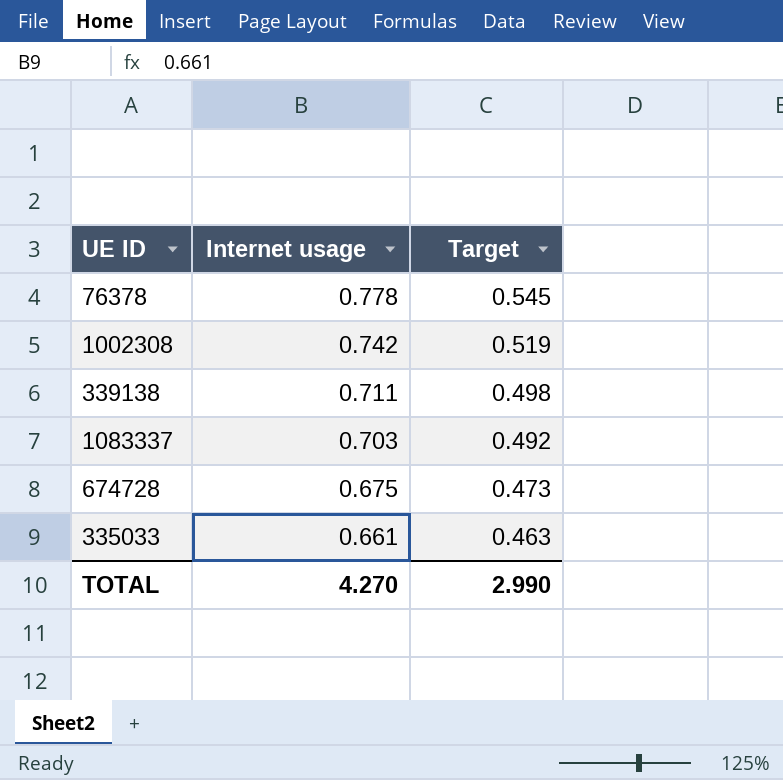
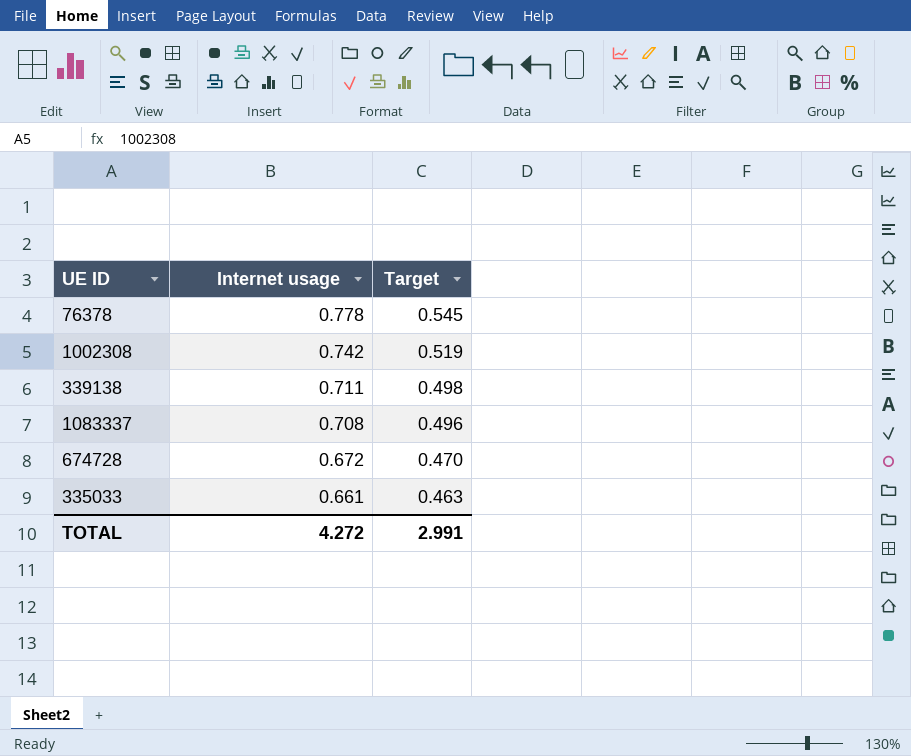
1083337 | Internet usage: 0.703 -> 0.708
1083337 | Target: 0.492 -> 0.496
674728 | Internet usage: 0.675 -> 0.672
674728 | Target: 0.473 -> 0.470
TOTAL | Internet usage: 4.270 -> 4.272
TOTAL | Target: 2.990 -> 2.991

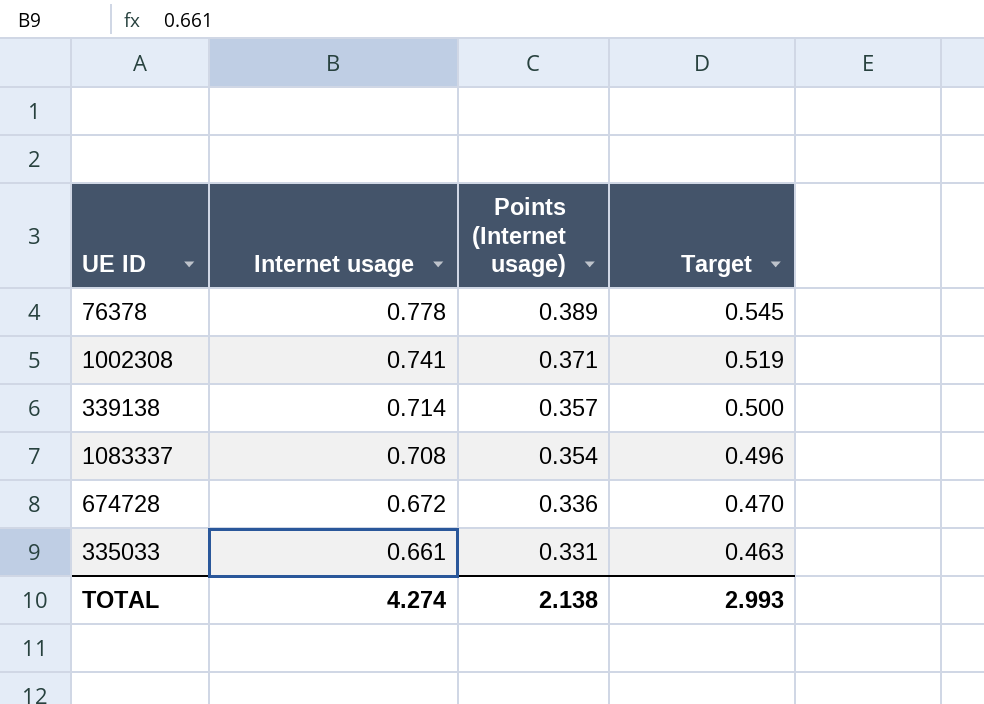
column Points (Internet usage) | formula: none -> [Internet usage] * 0.5
1002308 | Internet usage: 0.742 -> 0.741
339138 | Internet usage: 0.711 -> 0.714
339138 | Target: 0.498 -> 0.500
TOTAL | Internet usage: 4.272 -> 4.274
TOTAL | Target: 2.991 -> 2.993

